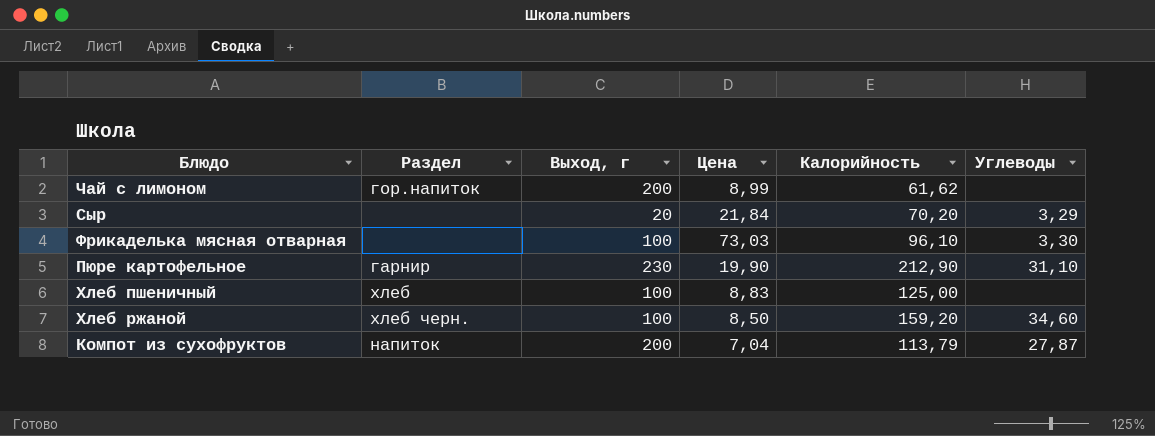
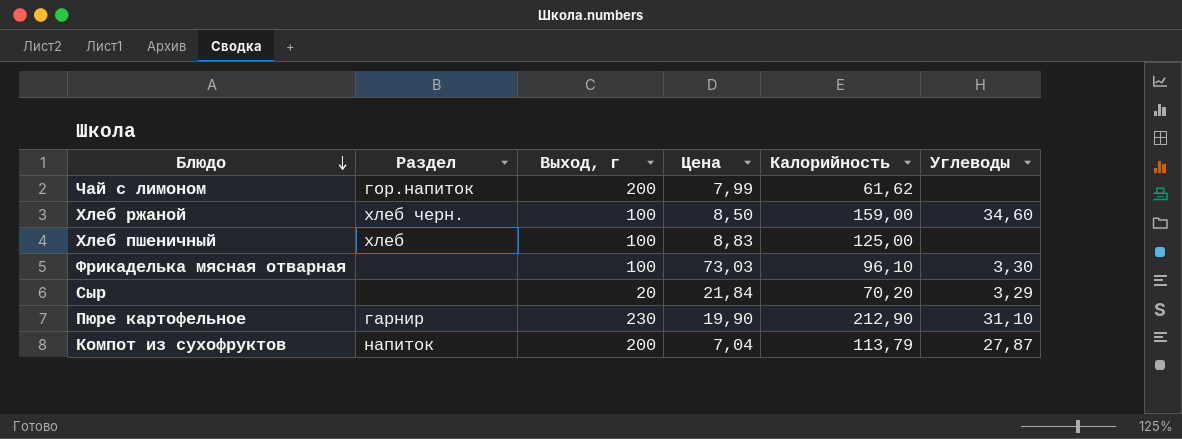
row order: none -> Блюдо descending
Чай с лимоном | Цена: 8,99 -> 7,99
Хлеб ржаной | Калорийность: 159,20 -> 159,00

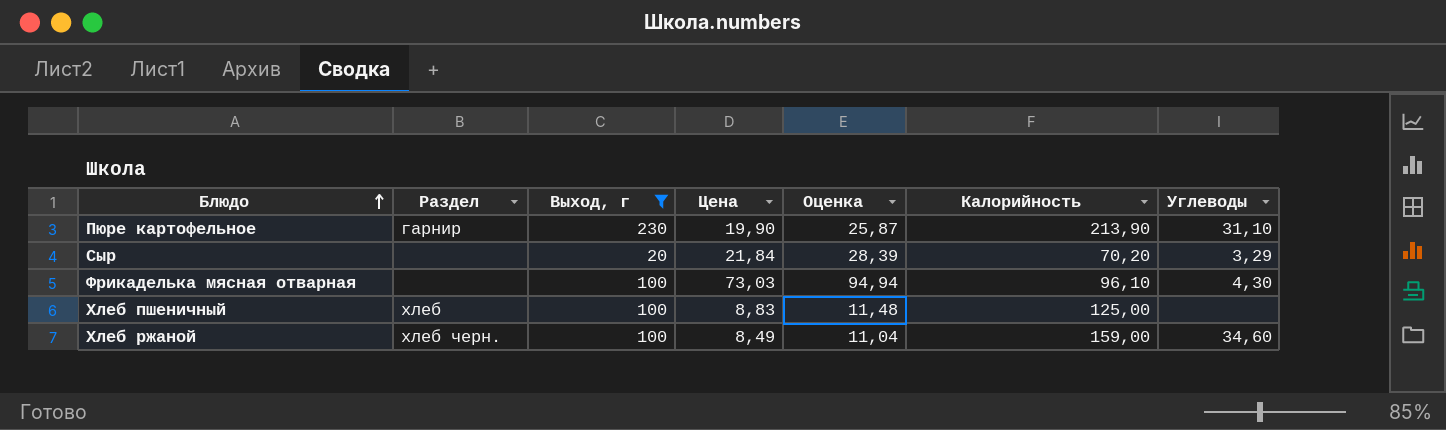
filter: none -> Выход, г != 200
row order: Блюдо descending -> Блюдо ascending
column Оценка | formula: none -> [Цена] * 1,3
Пюре картофельное | Калорийность: 212,90 -> 213,90
Фрикаделька мясная отварная | Углеводы: 3,30 -> 4,30
Хлеб ржаной | Цена: 8,50 -> 8,49

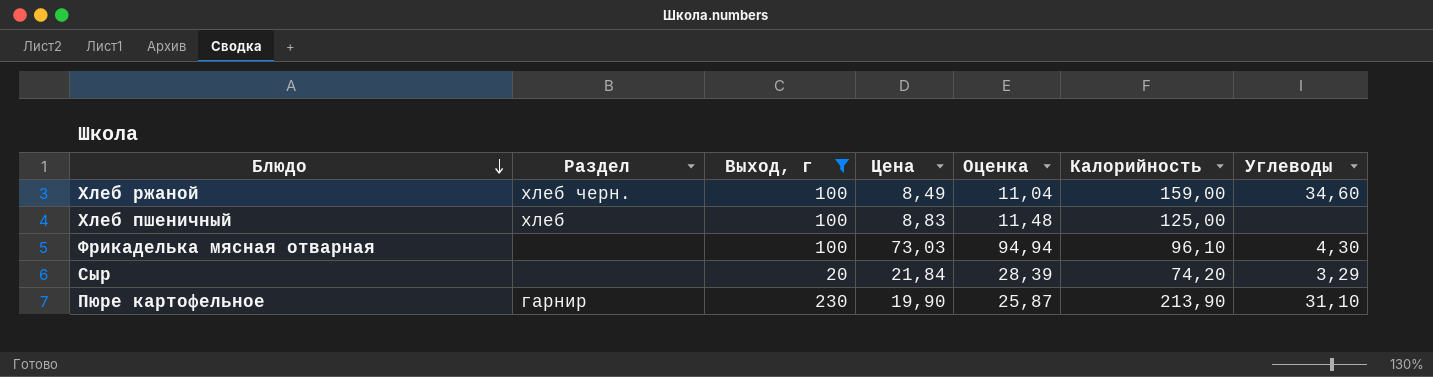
row order: Блюдо ascending -> Блюдо descending
Сыр | Калорийность: 70,20 -> 74,20

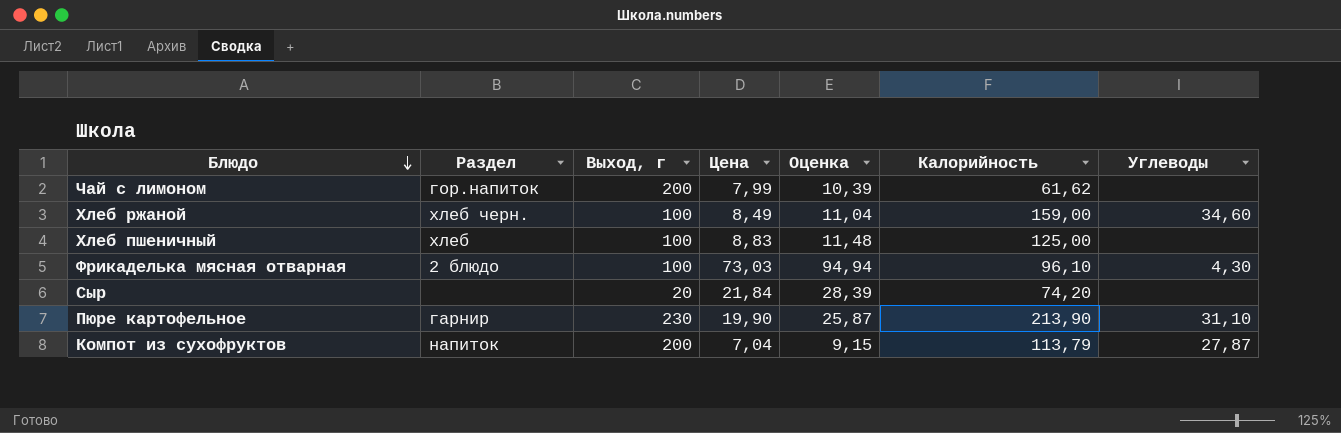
filter: Выход, г != 200 -> none
Фрикаделька мясная отварная | Раздел: none -> 2 блюдо
Сыр | Углеводы: 3,29 -> none

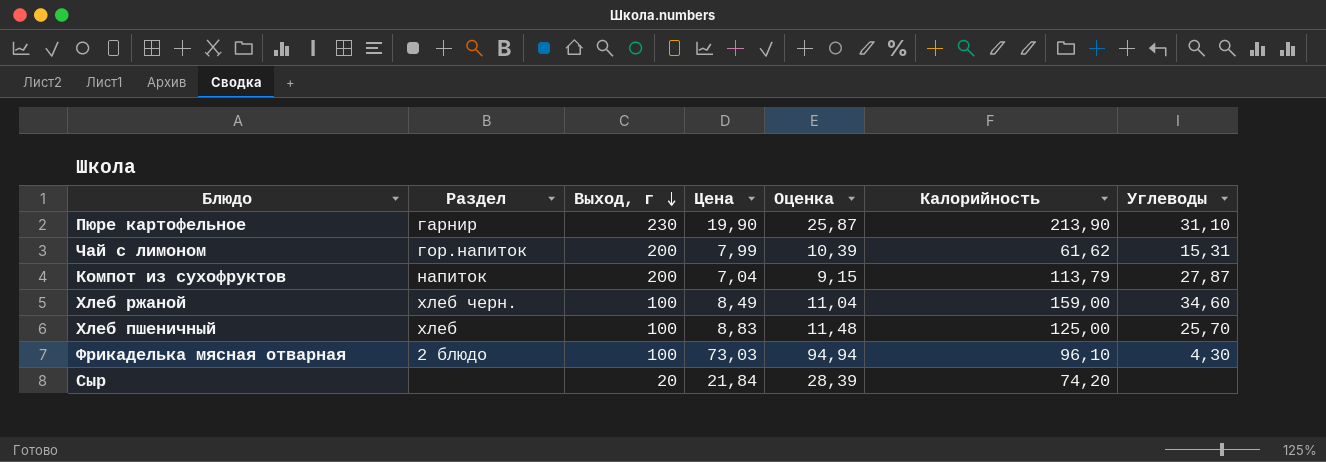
row order: Блюдо descending -> Выход, г descending
Чай с лимоном | Углеводы: none -> 15,31
Хлеб пшеничный | Углеводы: none -> 25,70

